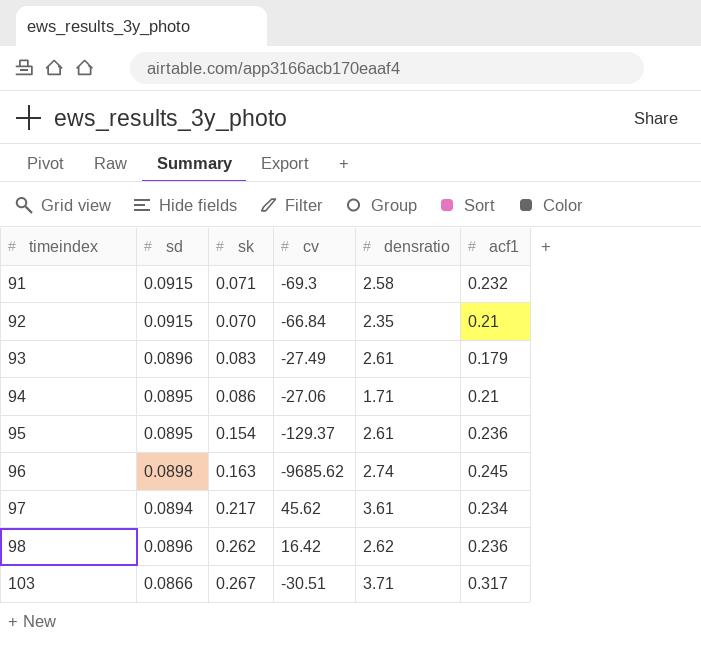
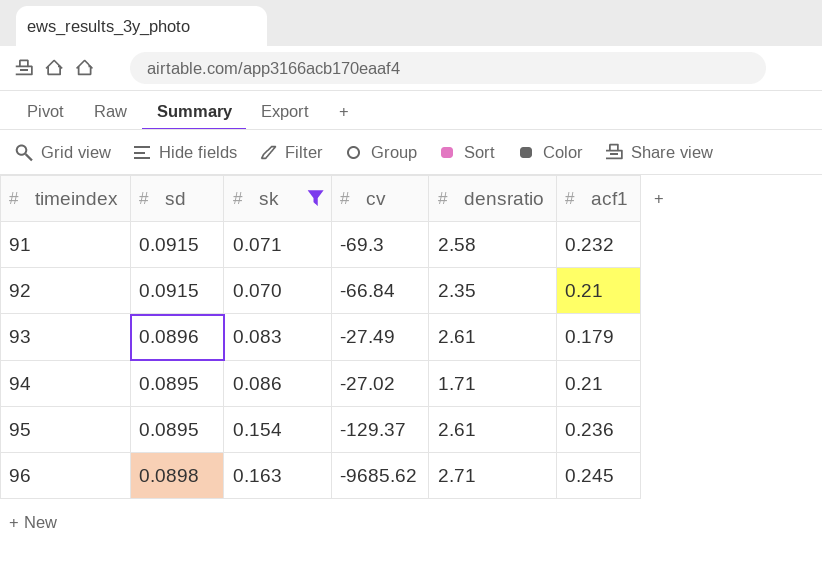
filter: none -> sk <= 0.163
94 | cv: -27.06 -> -27.02
96 | densratio: 2.74 -> 2.71

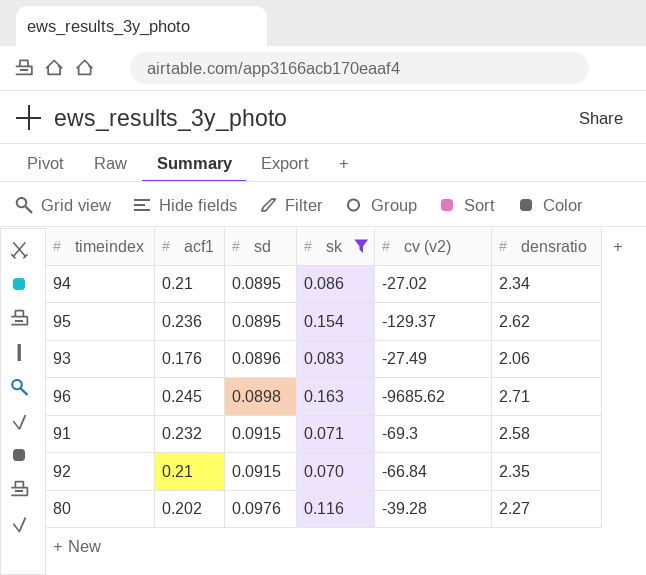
row order: timeindex ascending -> sd ascending
column acf1 | position: 6 -> 2
column name: cv -> cv (v2)
94 | densratio: 1.71 -> 2.34
95 | densratio: 2.61 -> 2.62
93 | acf1: 0.179 -> 0.176
93 | densratio: 2.61 -> 2.06
row 80: none -> 0.202 | 0.0976 | 0.116 | -39.28 | 2.27

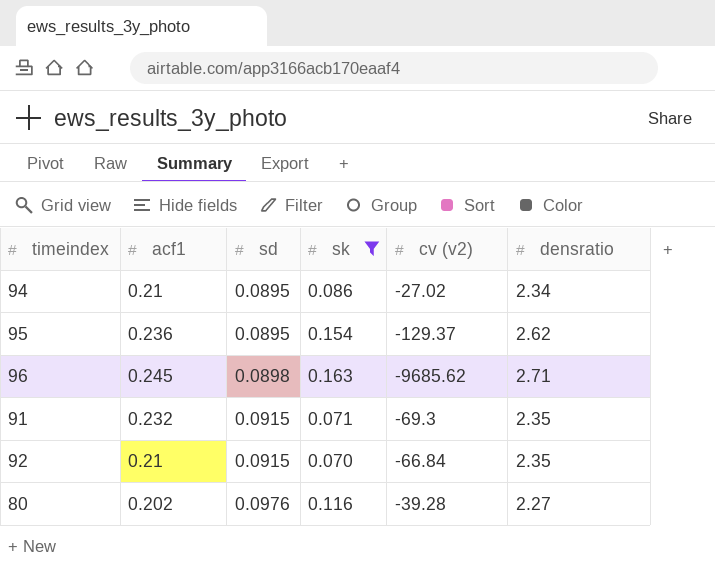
row 93: 0.176 | 0.0896 | 0.083 | -27.49 | 2.06 -> none
91 | densratio: 2.58 -> 2.35

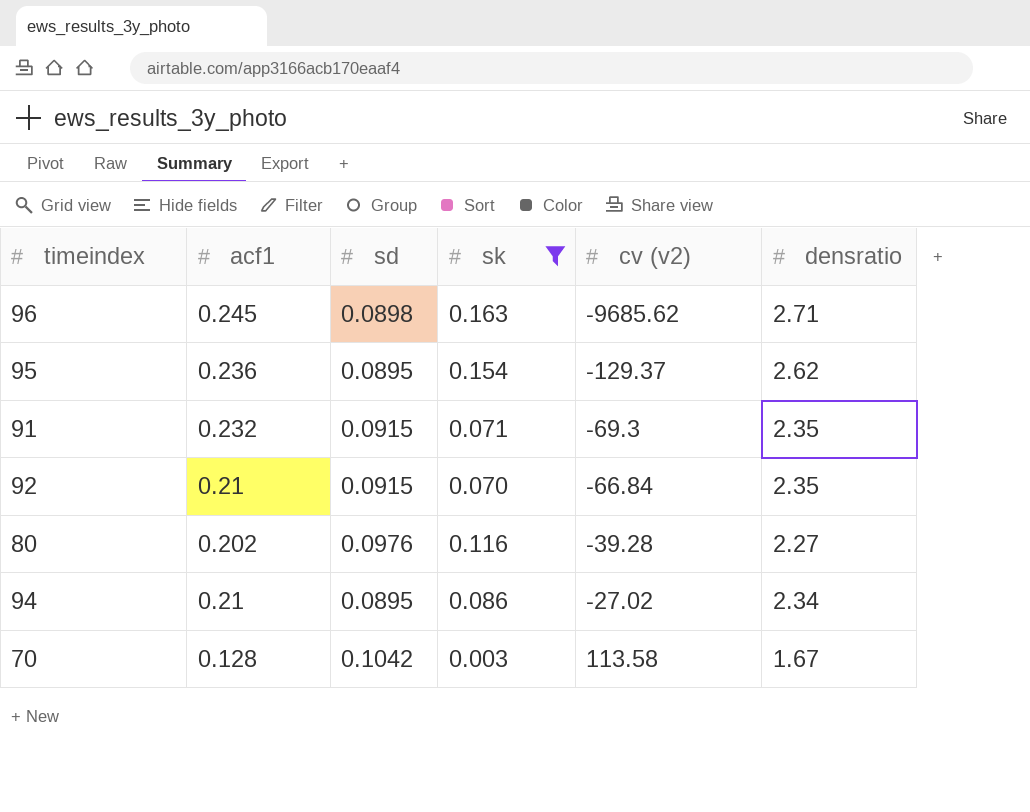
row order: sd ascending -> cv (v2) ascending
row 70: none -> 0.128 | 0.1042 | 0.003 | 113.58 | 1.67

